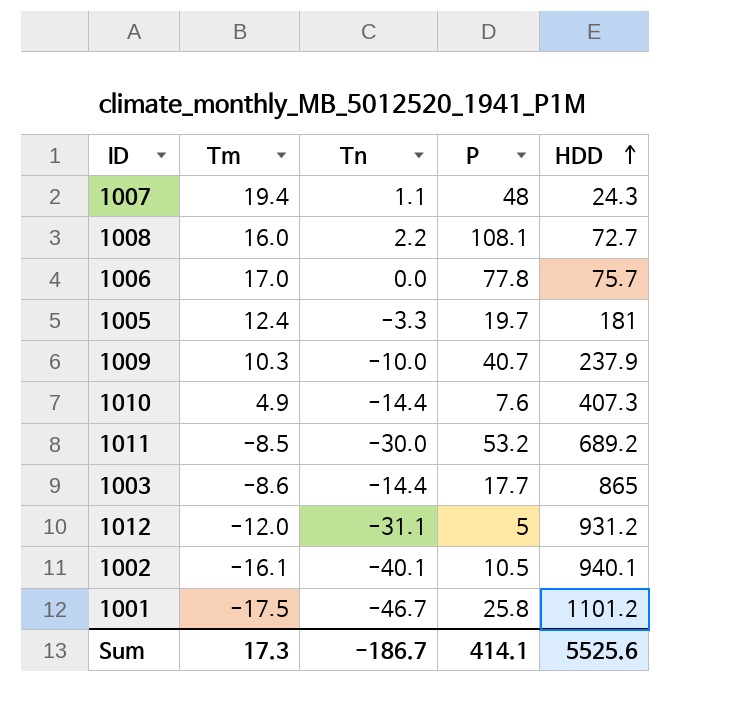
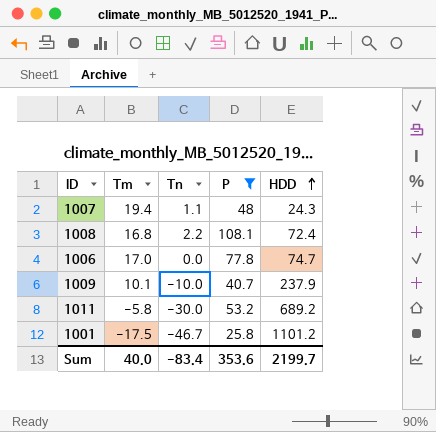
filter: none -> P >= 25.8
1008 | Tm: 16.0 -> 16.8
1008 | HDD: 72.7 -> 72.4
1006 | HDD: 75.7 -> 74.7
1009 | Tm: 10.3 -> 10.1
1011 | Tm: -8.5 -> -5.8
Sum | Tm: 17.3 -> 40.0
Sum | Tn: -186.7 -> -83.4
Sum | P: 414.1 -> 353.6
Sum | HDD: 5525.6 -> 2199.7

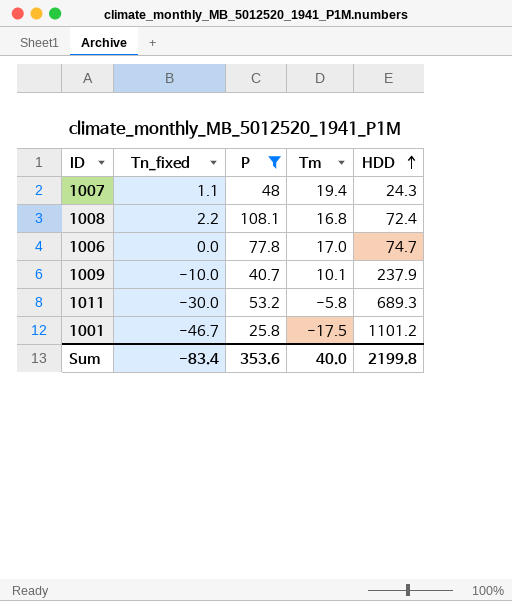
column name: Tn -> Tn_fixed
column Tm | position: 2 -> 4
1011 | HDD: 689.2 -> 689.3
Sum | HDD: 2199.7 -> 2199.8

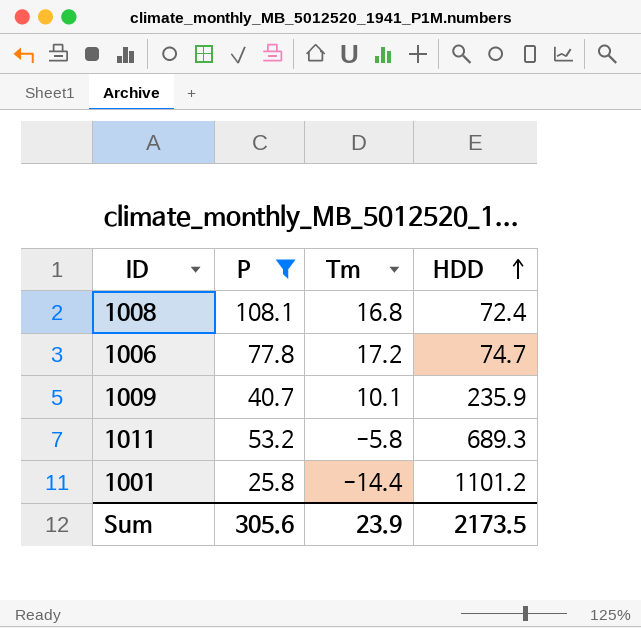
column Tn_fixed | position: 2 -> none
row 1007: 1.1 | 48 | 19.4 | 24.3 -> none
1006 | Tm: 17.0 -> 17.2
1009 | HDD: 237.9 -> 235.9
1001 | Tm: -17.5 -> -14.4
Sum | P: 353.6 -> 305.6
Sum | Tm: 40.0 -> 23.9
Sum | HDD: 2199.8 -> 2173.5

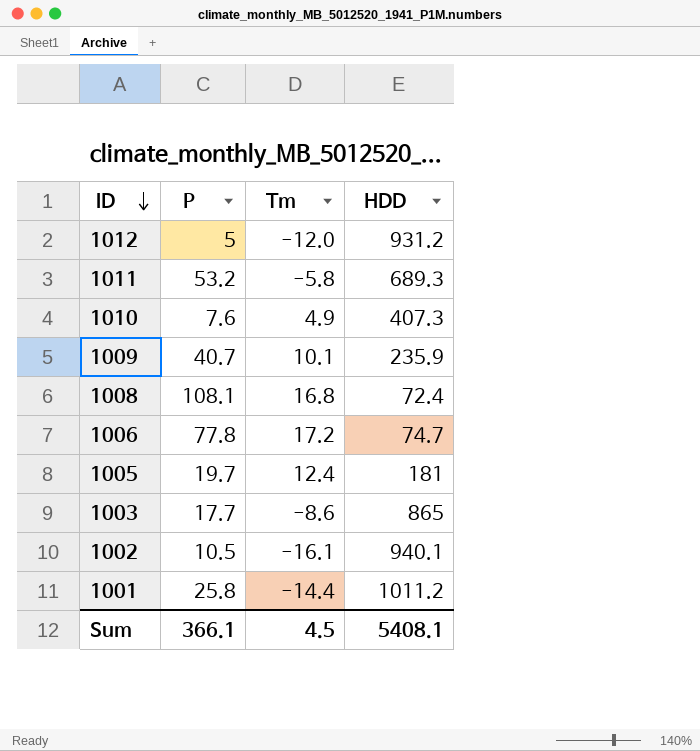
filter: P >= 25.8 -> none
row order: HDD ascending -> ID descending
1001 | HDD: 1101.2 -> 1011.2
Sum | P: 305.6 -> 366.1
Sum | Tm: 23.9 -> 4.5
Sum | HDD: 2173.5 -> 5408.1

